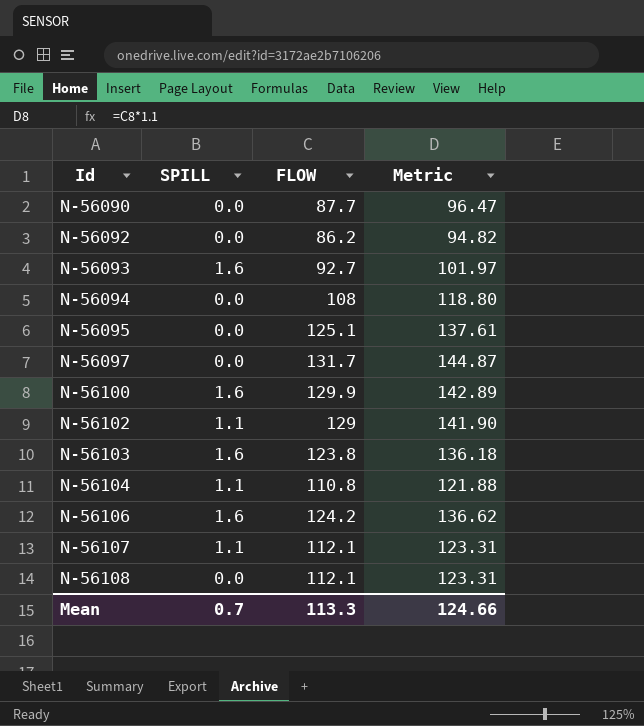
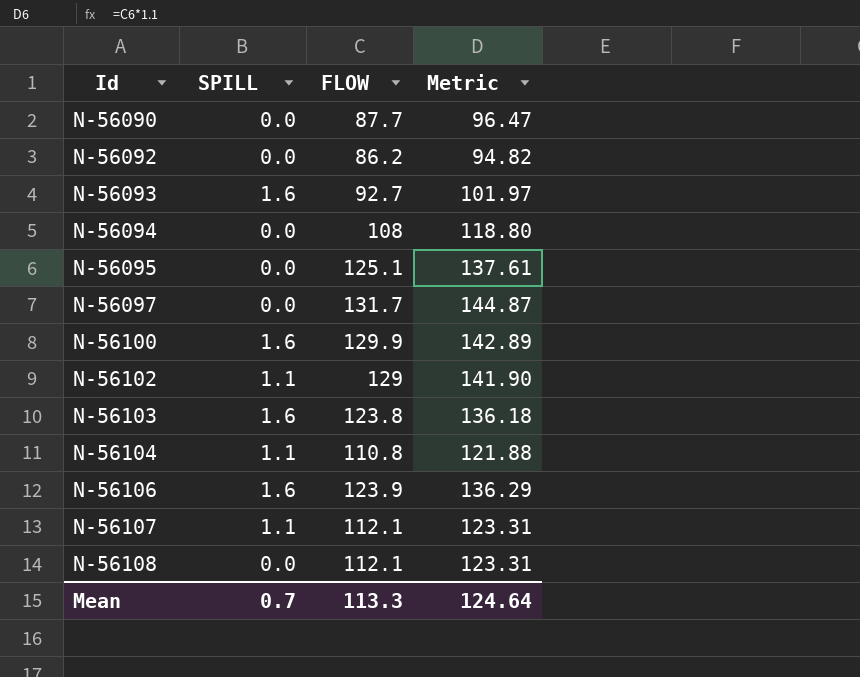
N-56106 | FLOW: 124.2 -> 123.9
N-56106 | Metric: 136.62 -> 136.29
Mean | Metric: 124.66 -> 124.64

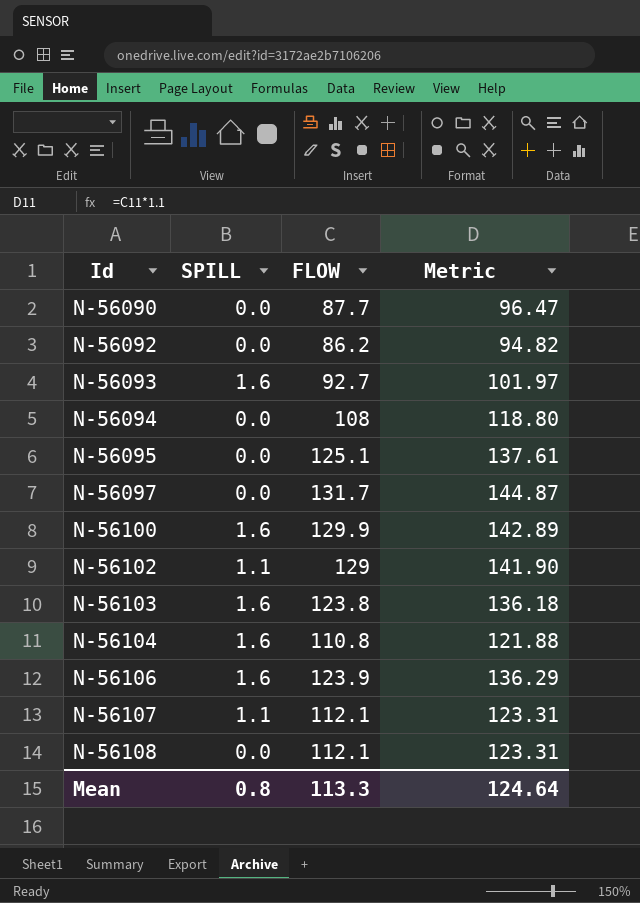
N-56104 | SPILL: 1.1 -> 1.6
Mean | SPILL: 0.7 -> 0.8

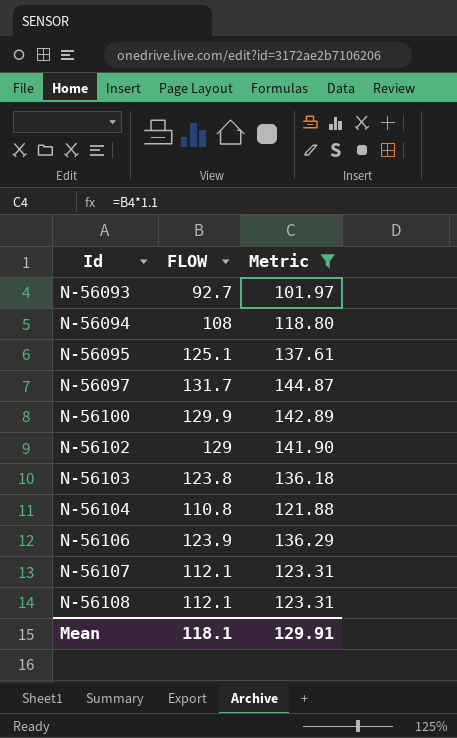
filter: none -> Metric >= 101.97
column SPILL | position: 2 -> none
Mean | FLOW: 113.3 -> 118.1
Mean | Metric: 124.64 -> 129.91

